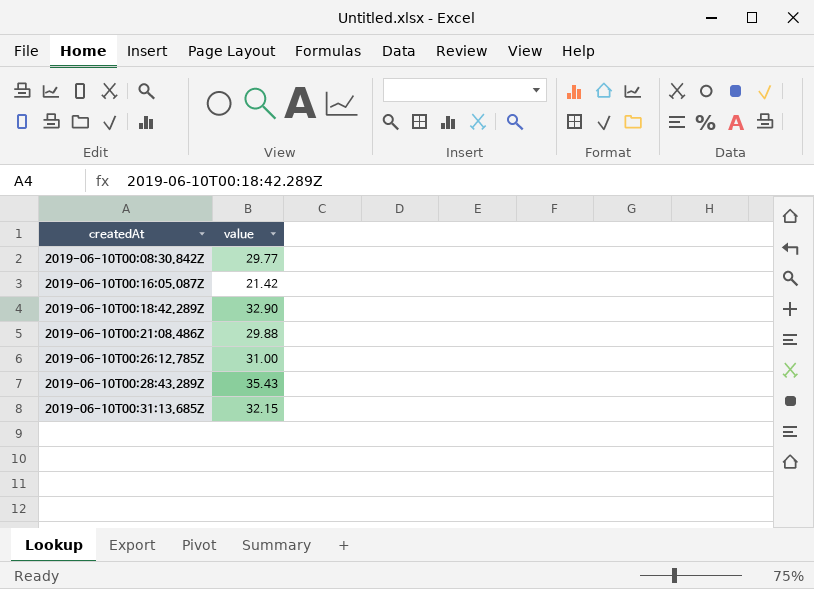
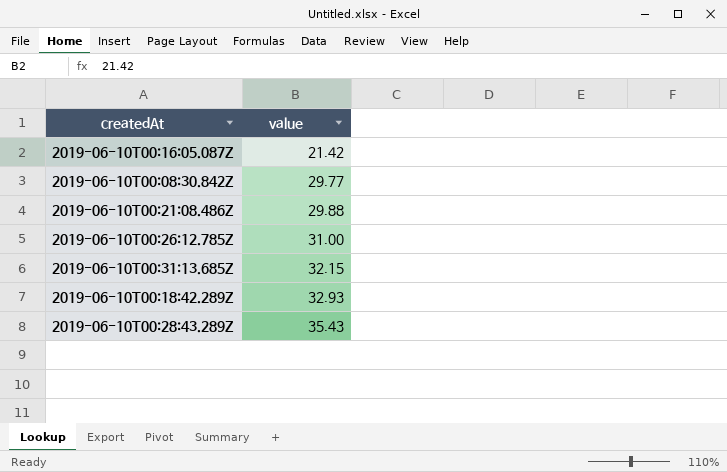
row order: createdAt ascending -> value ascending
2019-06-10T00:18:42.289Z | value: 32.90 -> 32.93

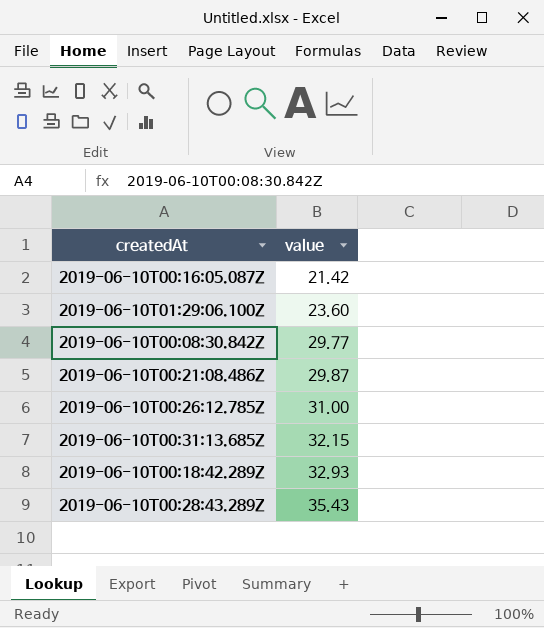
row 2019-06-10T01:29:06.100Z: none -> 23.60
2019-06-10T00:21:08.486Z | value: 29.88 -> 29.87

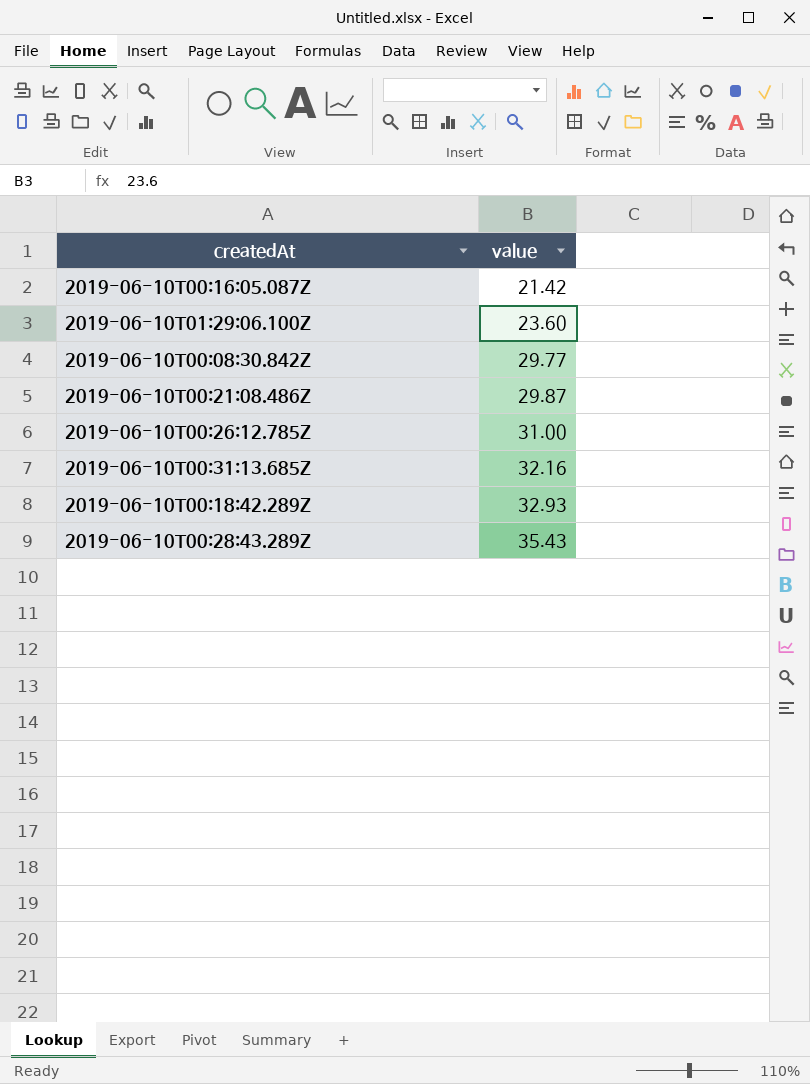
2019-06-10T00:31:13.685Z | value: 32.15 -> 32.16

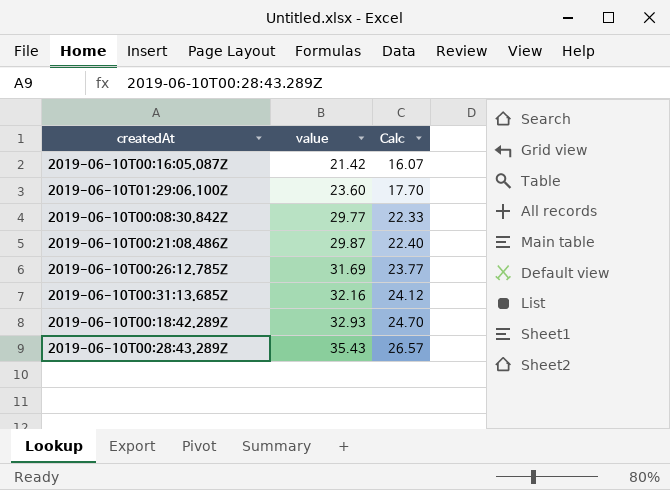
column Calc | formula: none -> [value] * 0.75
2019-06-10T00:26:12.785Z | value: 31.00 -> 31.69

